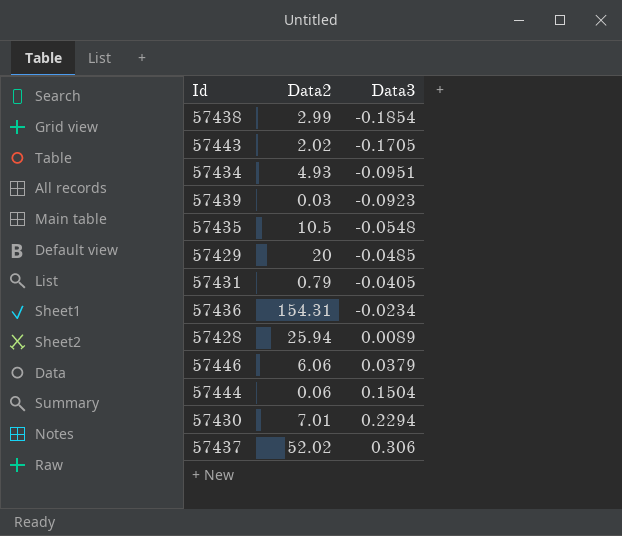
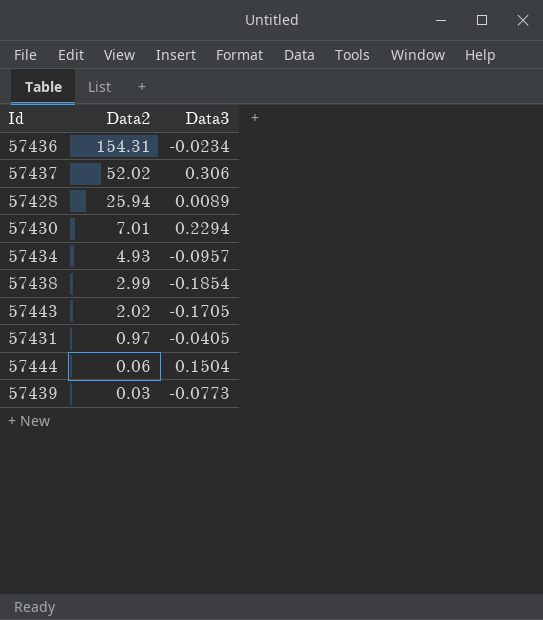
row order: Data3 ascending -> Data2 descending
row 57435: 10.5 | -0.0548 -> none
row 57429: 20 | -0.0485 -> none
row 57446: 6.06 | 0.0379 -> none
57434 | Data3: -0.0951 -> -0.0957
57431 | Data2: 0.79 -> 0.97
57439 | Data3: -0.0923 -> -0.0773

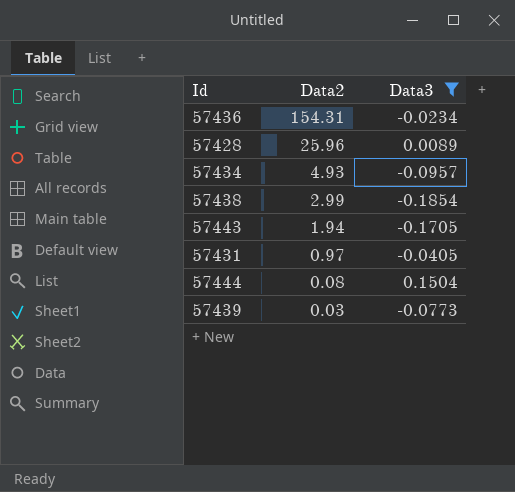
filter: none -> Data3 <= 0.1504
57428 | Data2: 25.94 -> 25.96
57443 | Data2: 2.02 -> 1.94
57444 | Data2: 0.06 -> 0.08

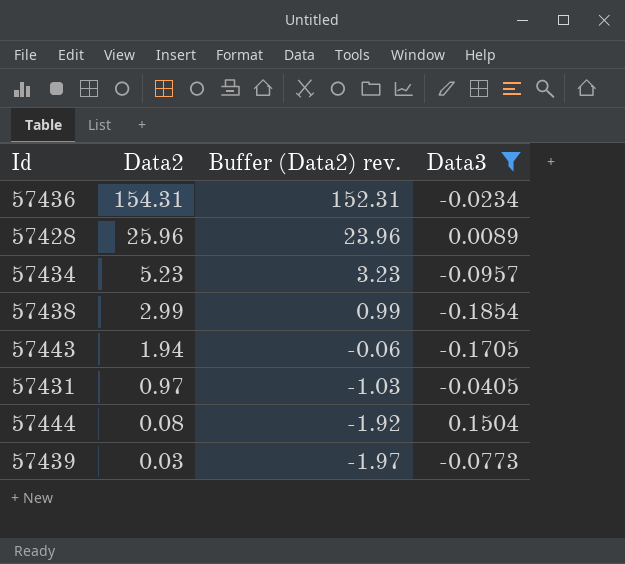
column Buffer (Data2) rev. | formula: none -> [Data2] - 2
57434 | Data2: 4.93 -> 5.23

